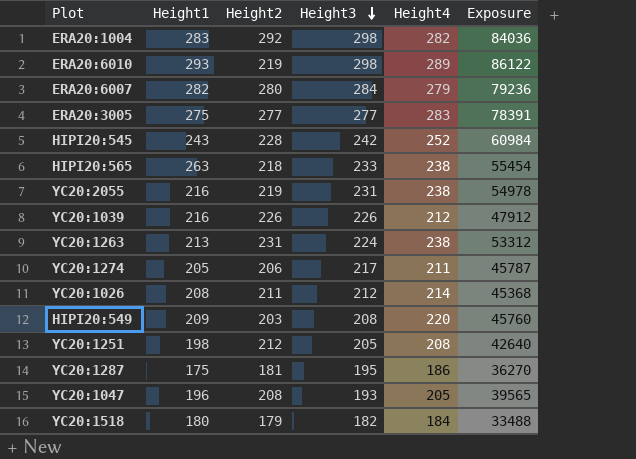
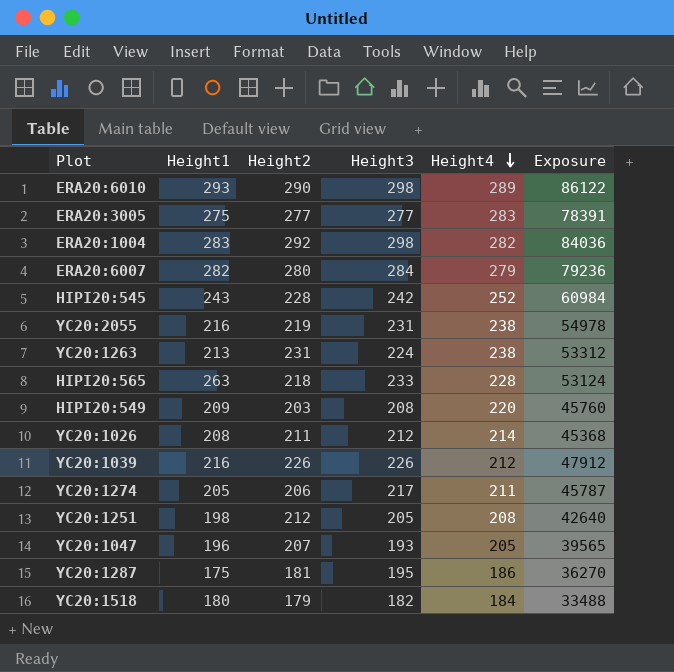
row order: Height3 descending -> Height4 descending
ERA20:6010 | Height2: 219 -> 290
HIPI20:565 | Height4: 238 -> 228
HIPI20:565 | Exposure: 55454 -> 53124
YC20:1047 | Height2: 208 -> 207

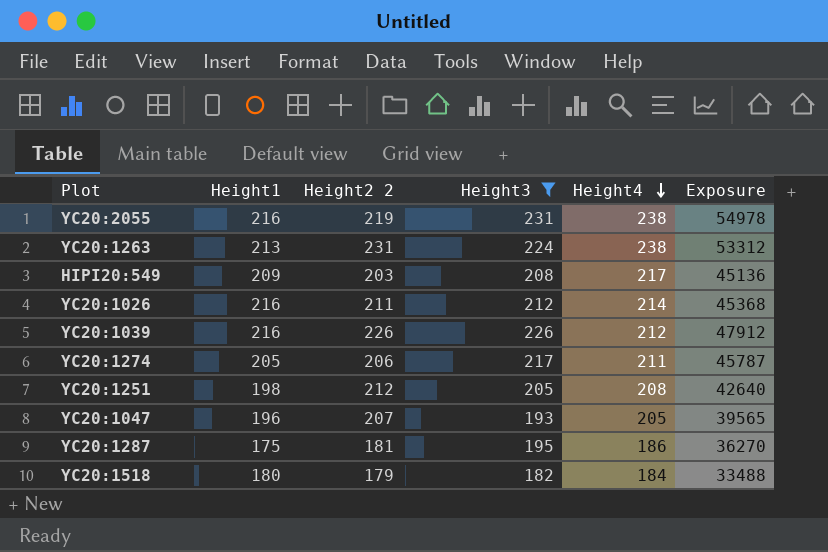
filter: none -> Height3 <= 231
column name: Height2 -> Height2 2
HIPI20:549 | Height4: 220 -> 217
HIPI20:549 | Exposure: 45760 -> 45136
YC20:1026 | Height1: 208 -> 216

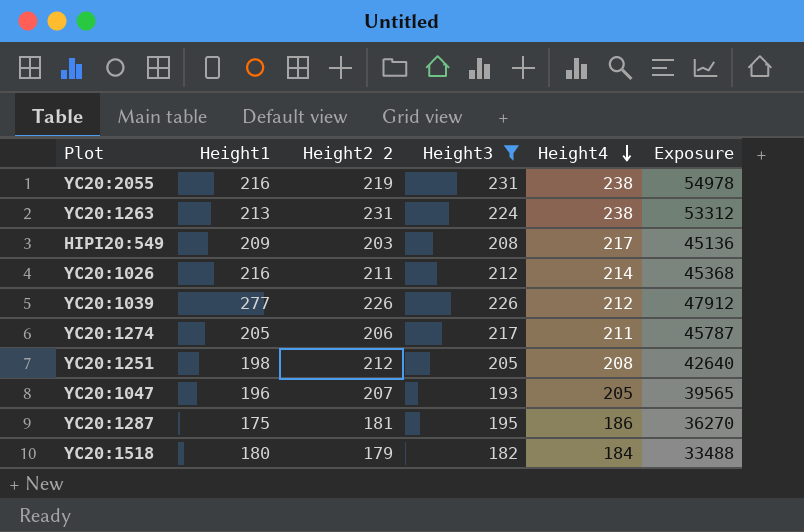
YC20:1039 | Height1: 216 -> 277

